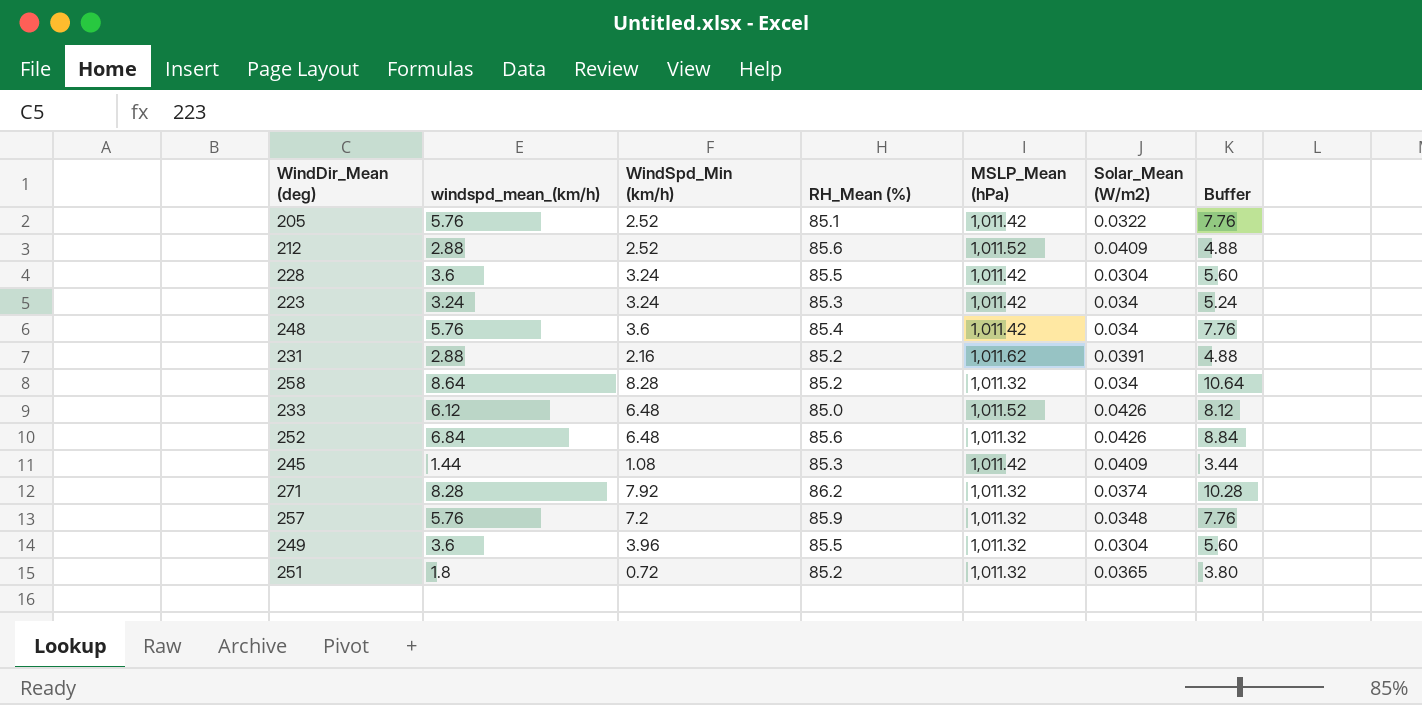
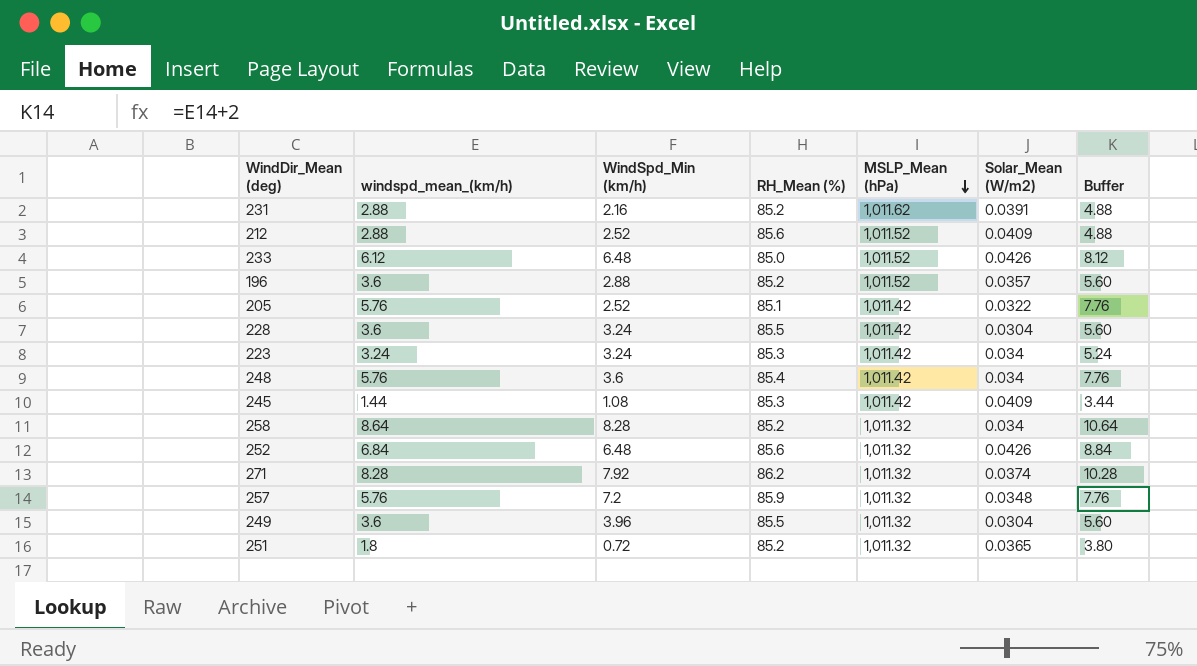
row order: none -> MSLP_Mean (hPa) descending
row 196: none -> 3.6 | 2.88 | 85.2 | 1,011.52 | 0.0357 | 5.60

